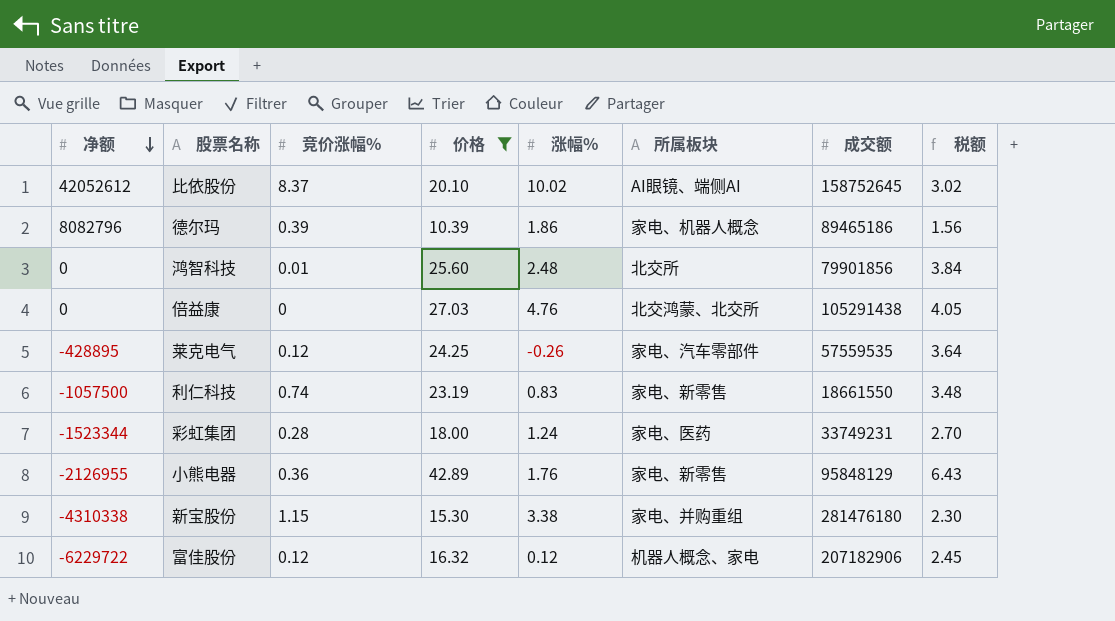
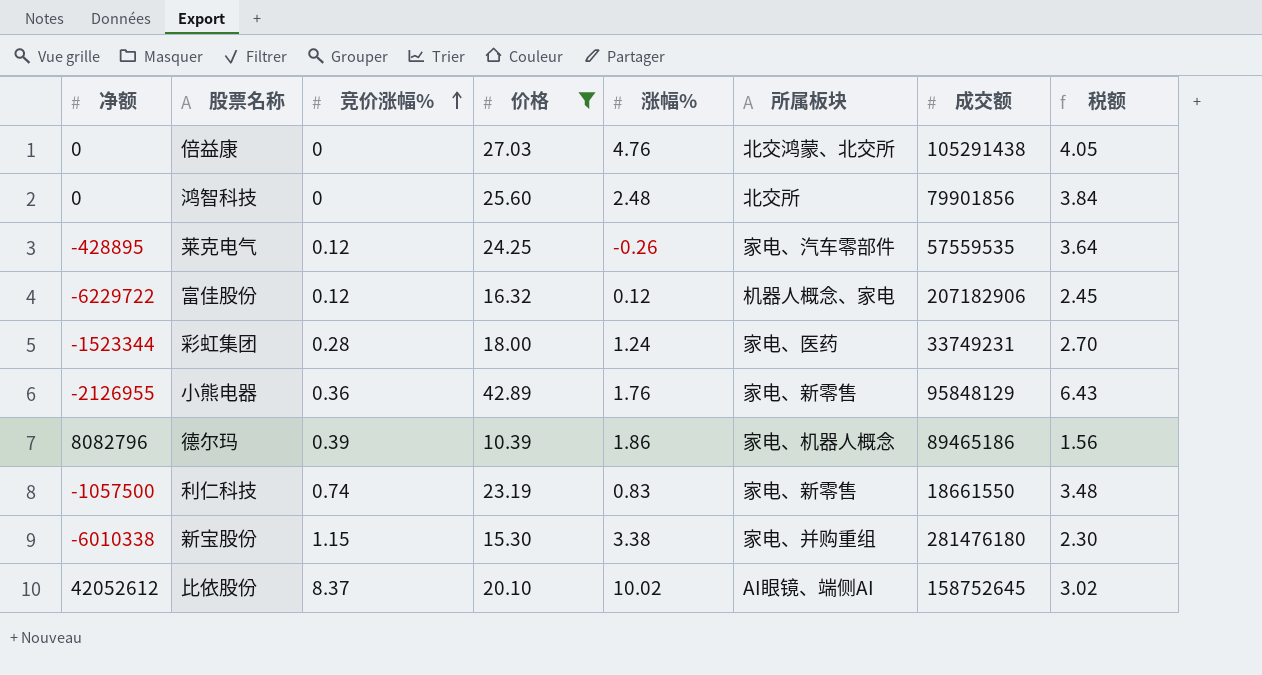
row order: 净额 descending -> 竞价涨幅% ascending
鸿智科技 | 竞价涨幅%: 0.01 -> 0
新宝股份 | 净额: -4310338 -> -6010338

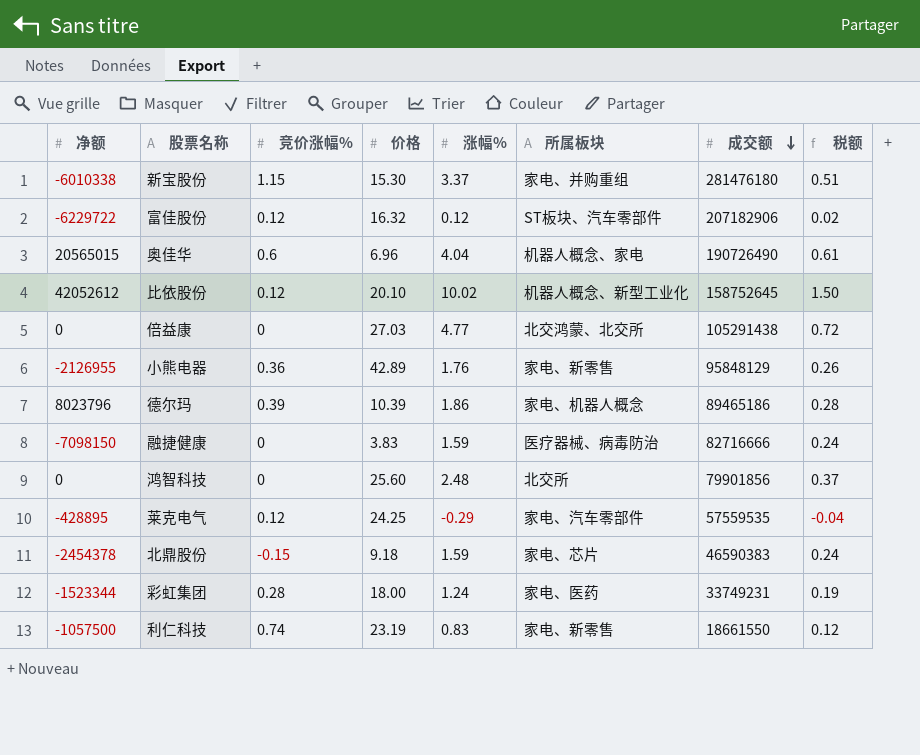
filter: 价格 >= 10.39 -> none
row order: 竞价涨幅% ascending -> 成交额 descending
column 税额 | formula: [价格] * 0.15 -> [涨幅%] * 0.15
新宝股份 | 涨幅%: 3.38 -> 3.37
富佳股份 | 所属板块: 机器人概念、家电 -> ST板块、汽车零部件
比依股份 | 竞价涨幅%: 8.37 -> 0.12
比依股份 | 所属板块: AI眼镜、端侧AI -> 机器人概念、新型工业化
倍益康 | 涨幅%: 4.76 -> 4.77
德尔玛 | 净额: 8082796 -> 8023796
莱克电气 | 涨幅%: -0.26 -> -0.29

